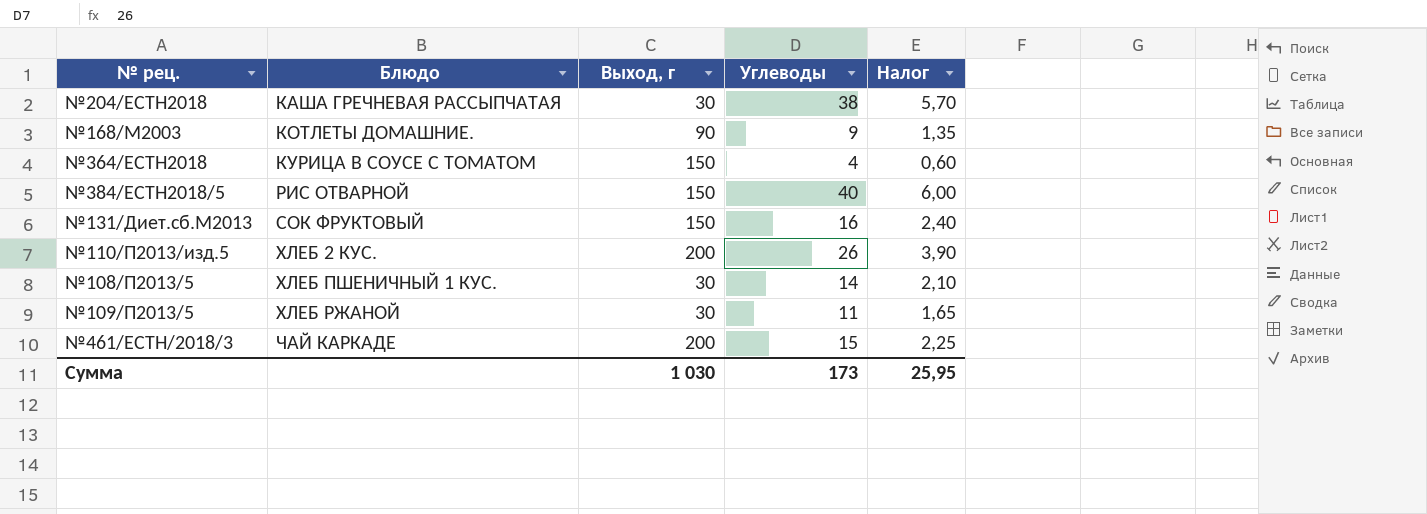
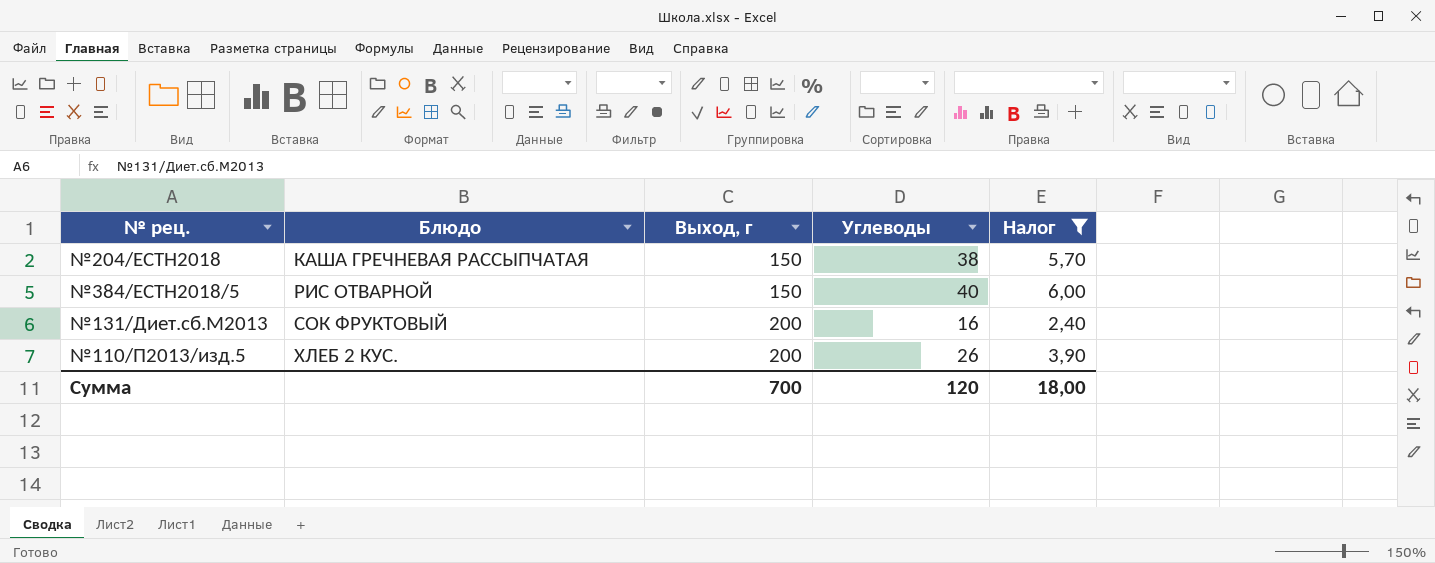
filter: none -> Налог >= 2,40
№204/ЕСТН2018 | Выход, г: 30 -> 150
№131/Диет.сб.М2013 | Выход, г: 150 -> 200
Сумма | Выход, г: 1 030 -> 700
Сумма | Углеводы: 173 -> 120
Сумма | Налог: 25,95 -> 18,00

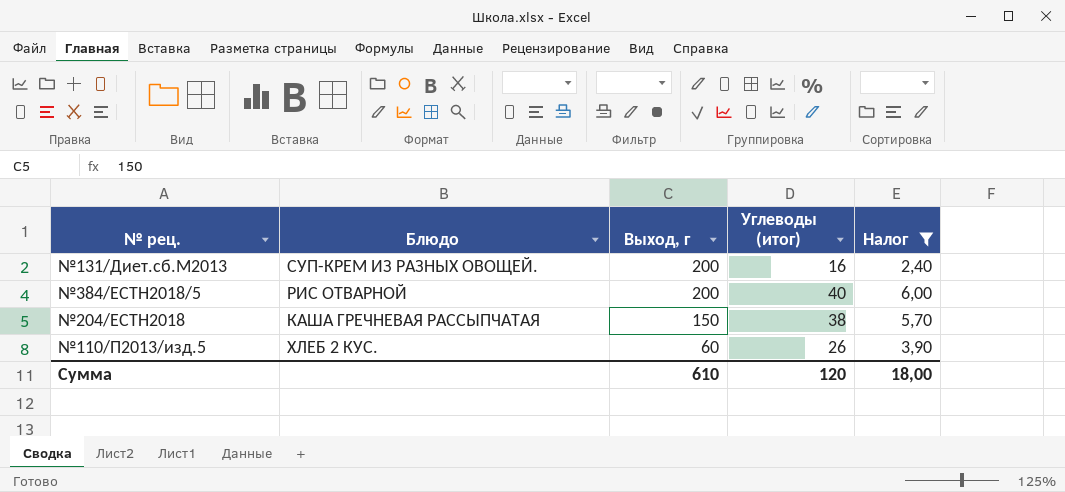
row order: Блюдо ascending -> Выход, г descending
column name: Углеводы -> Углеводы (итог)
№131/Диет.сб.М2013 | Блюдо: СОК ФРУКТОВЫЙ -> СУП-КРЕМ ИЗ РАЗНЫХ ОВОЩЕЙ.
№384/ЕСТН2018/5 | Выход, г: 150 -> 200
№110/П2013/изд.5 | Выход, г: 200 -> 60
Сумма | Выход, г: 700 -> 610

